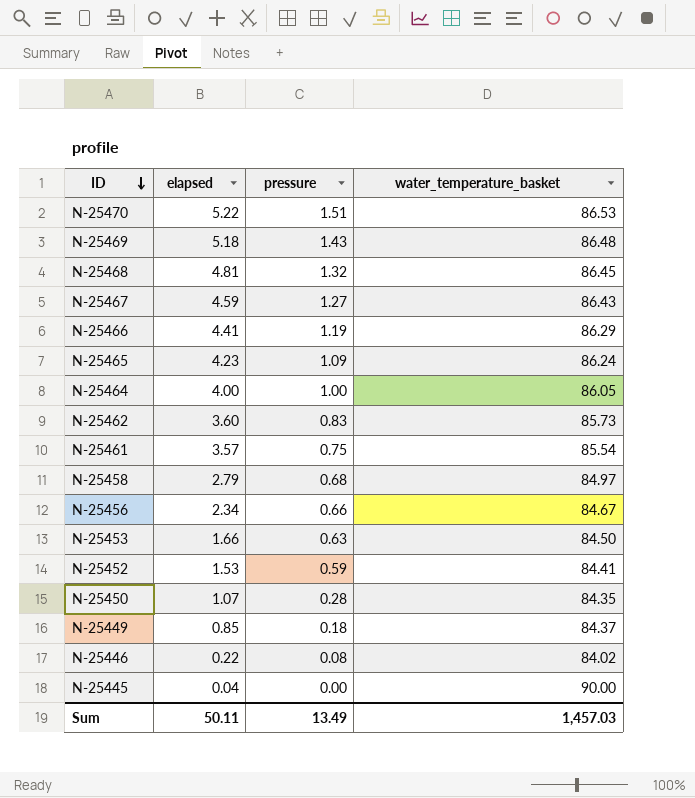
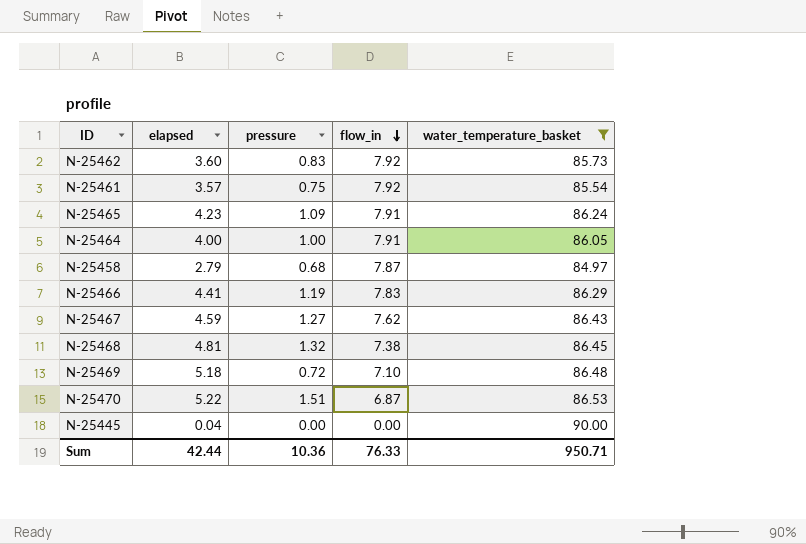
filter: none -> water_temperature_basket >= 84.97
row order: ID descending -> flow_in descending
column flow_in | position: none -> 4
N-25469 | pressure: 1.43 -> 0.72
Sum | elapsed: 50.11 -> 42.44
Sum | pressure: 13.49 -> 10.36
Sum | water_temperature_basket: 1,457.03 -> 950.71

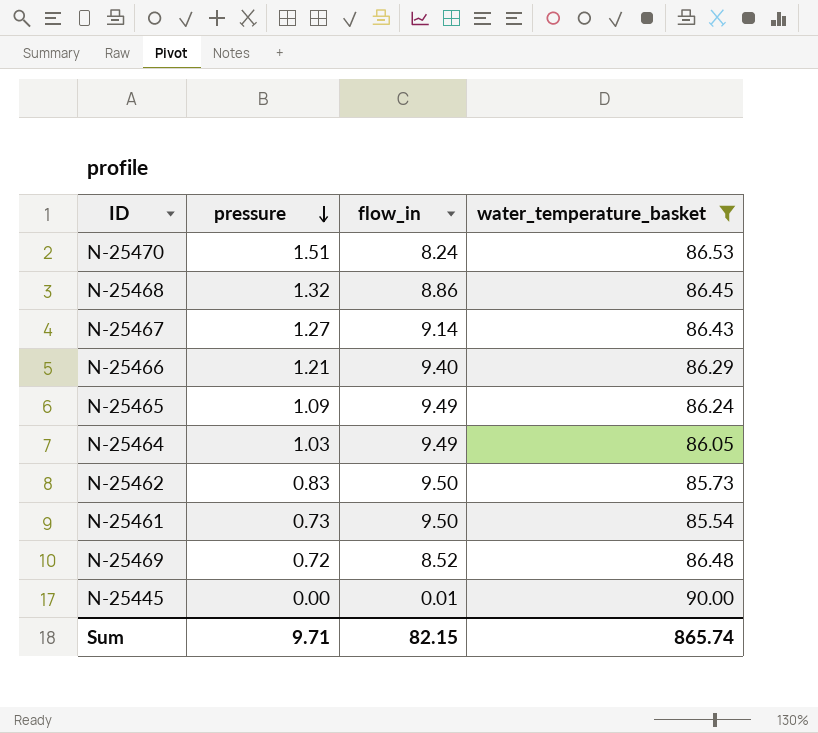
row order: flow_in descending -> pressure descending
column elapsed | position: 2 -> none
row N-25458: 2.79 | 0.68 | 7.87 | 84.97 -> none
N-25470 | flow_in: 6.87 -> 8.24
N-25468 | flow_in: 7.38 -> 8.86
N-25467 | flow_in: 7.62 -> 9.14
N-25466 | pressure: 1.19 -> 1.21
N-25466 | flow_in: 7.83 -> 9.40
N-25465 | flow_in: 7.91 -> 9.49
N-25464 | pressure: 1.00 -> 1.03
N-25464 | flow_in: 7.91 -> 9.49
N-25462 | flow_in: 7.92 -> 9.50
N-25461 | pressure: 0.75 -> 0.73
N-25461 | flow_in: 7.92 -> 9.50
N-25469 | flow_in: 7.10 -> 8.52
N-25445 | flow_in: 0.00 -> 0.01
Sum | pressure: 10.36 -> 9.71
Sum | flow_in: 76.33 -> 82.15
Sum | water_temperature_basket: 950.71 -> 865.74

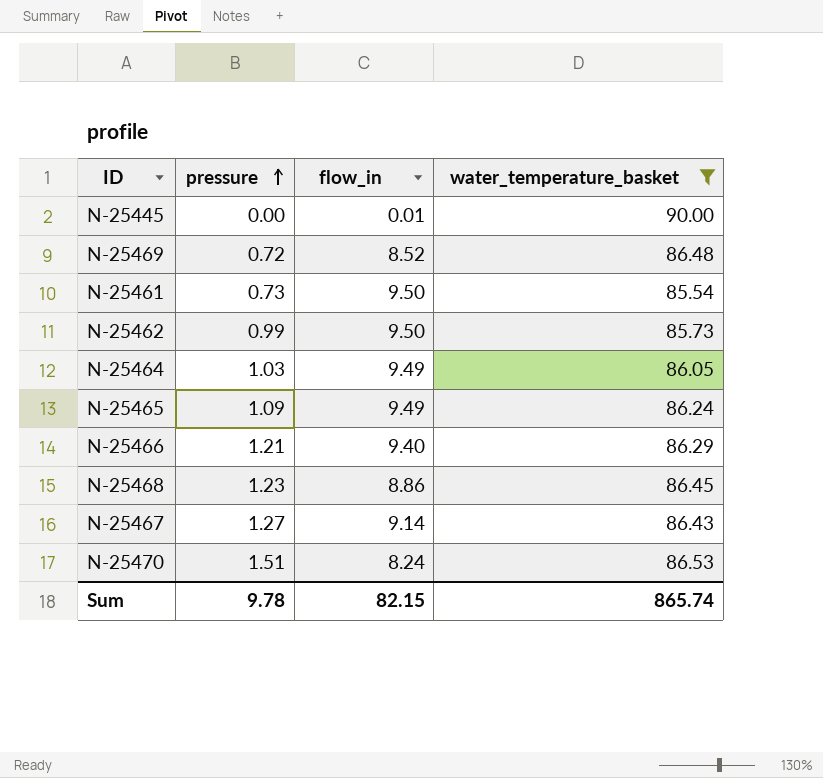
row order: pressure descending -> pressure ascending
N-25462 | pressure: 0.83 -> 0.99
N-25468 | pressure: 1.32 -> 1.23
Sum | pressure: 9.71 -> 9.78

